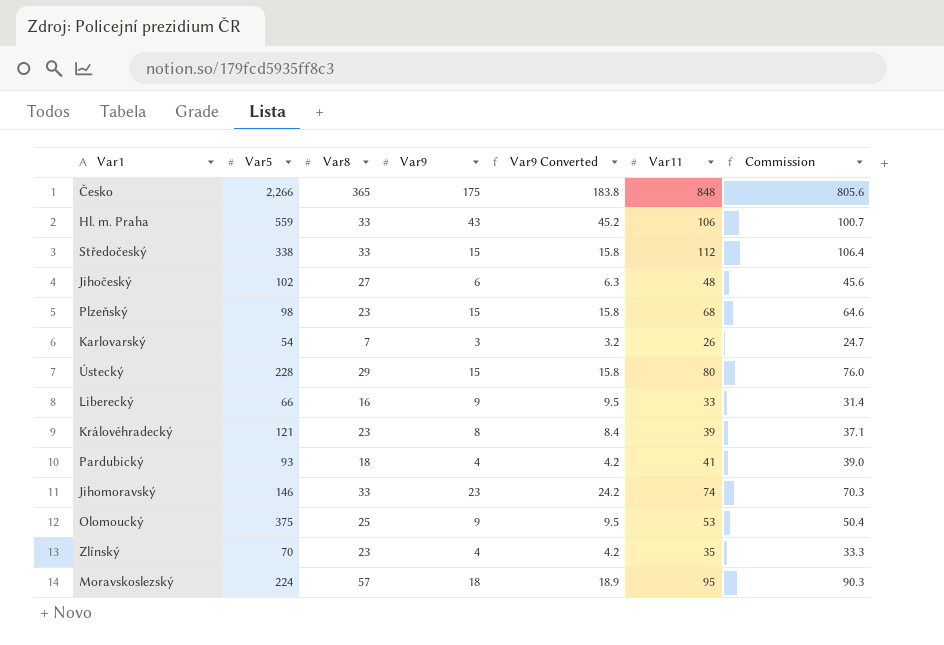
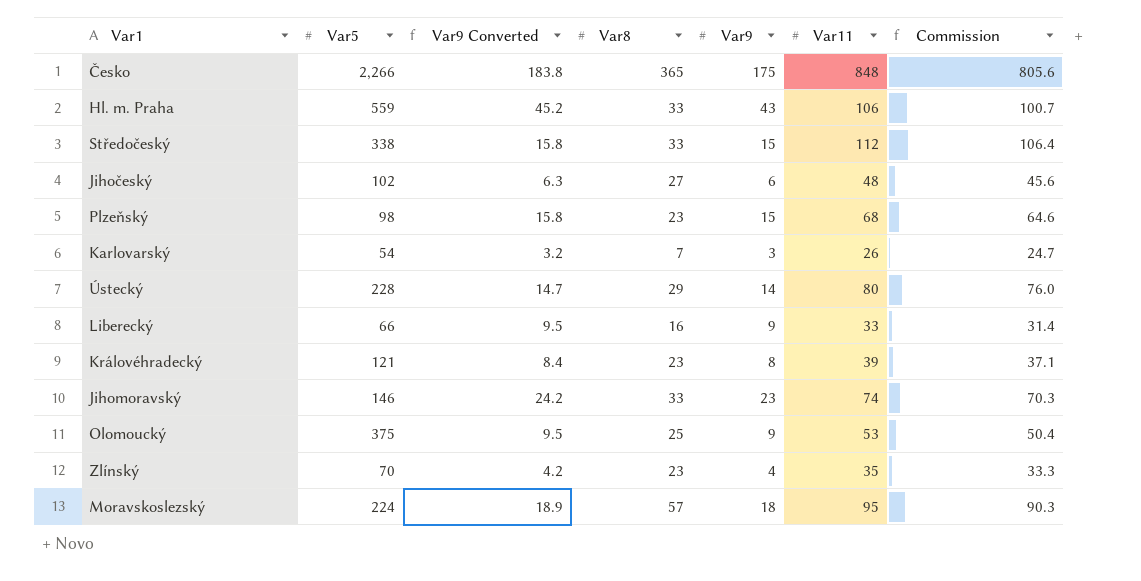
column Var9 Converted | position: 5 -> 3
row Pardubický: 93 | 18 | 4 | 4.2 | 41 | 39.0 -> none
Ústecký | Var9 Converted: 15.8 -> 14.7
Ústecký | Var9: 15 -> 14

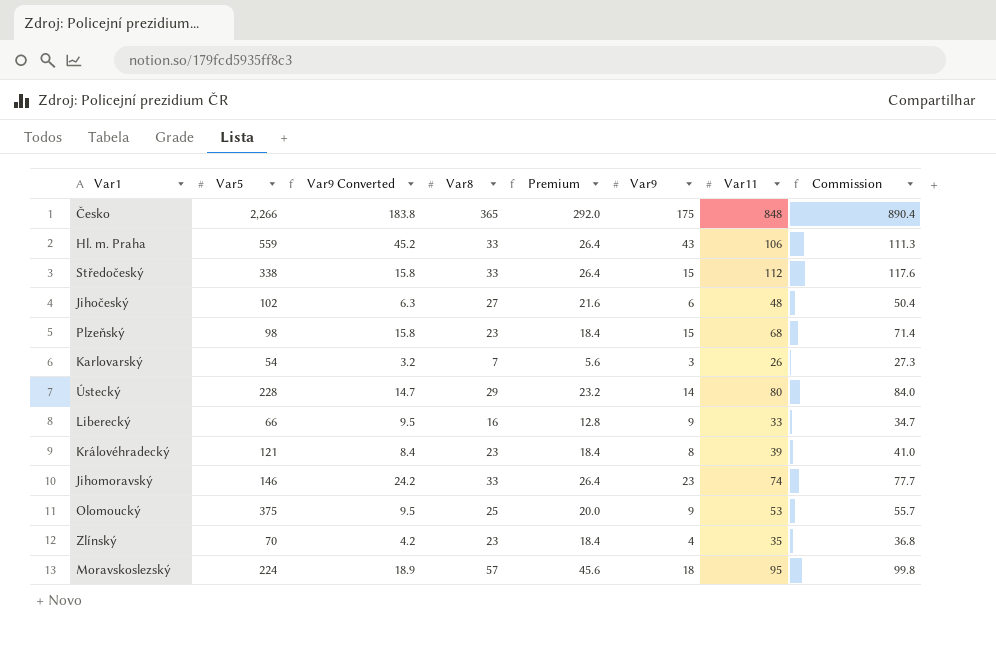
column Premium | formula: none -> [Var8] * 0.8
column Commission | formula: [Var11] * 0.95 -> [Var11] * 1.05

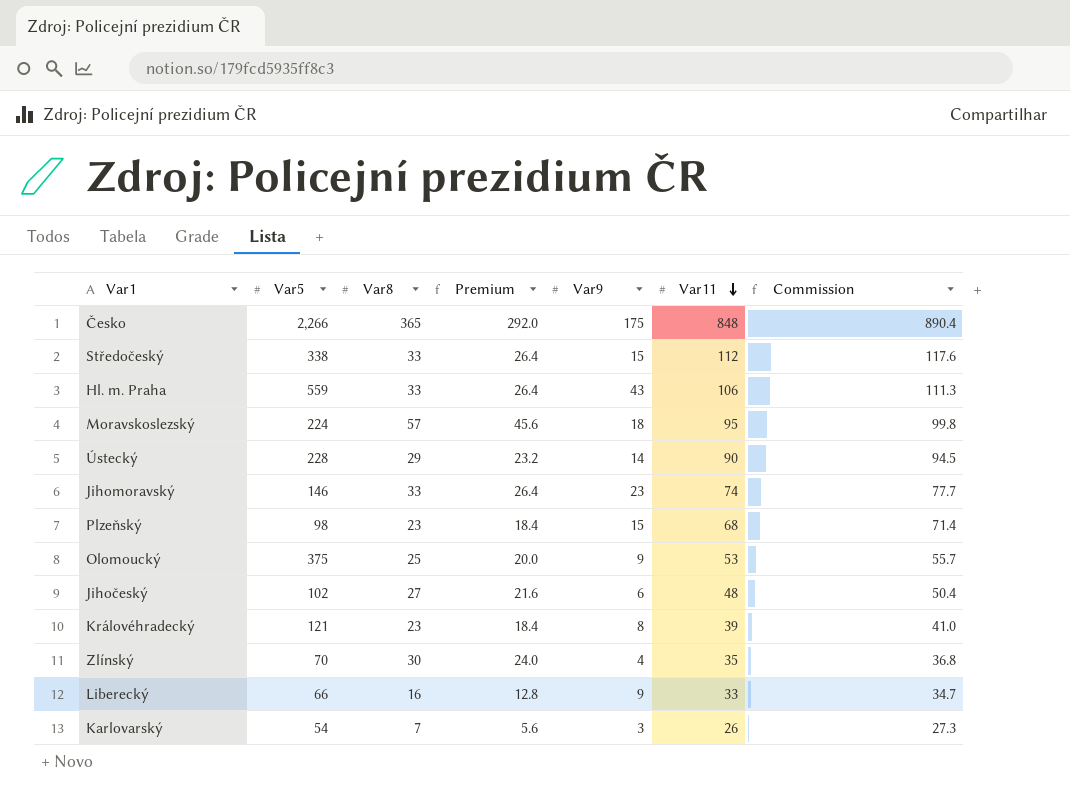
row order: none -> Var11 descending
column Var9 Converted | formula: [Var9] * 1.05 -> none
Ústecký | Var11: 80 -> 90
Ústecký | Commission: 84.0 -> 94.5
Zlínský | Var8: 23 -> 30
Zlínský | Premium: 18.4 -> 24.0

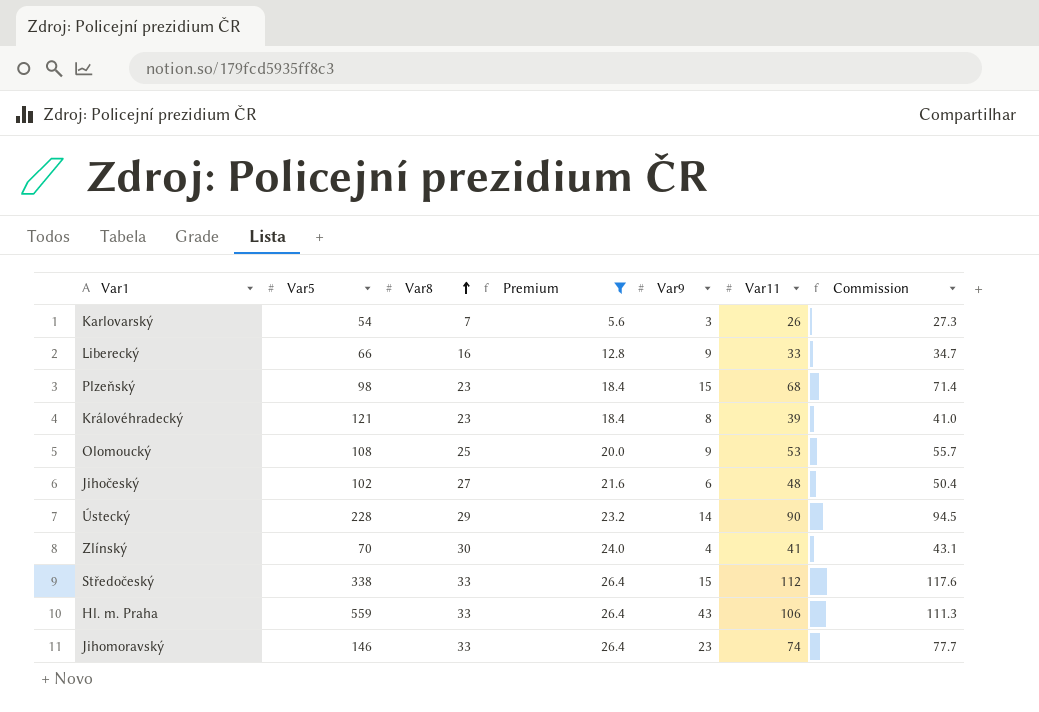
filter: none -> Premium <= 26.4
row order: Var11 descending -> Var8 ascending
Olomoucký | Var5: 375 -> 108
Zlínský | Var11: 35 -> 41
Zlínský | Commission: 36.8 -> 43.1

